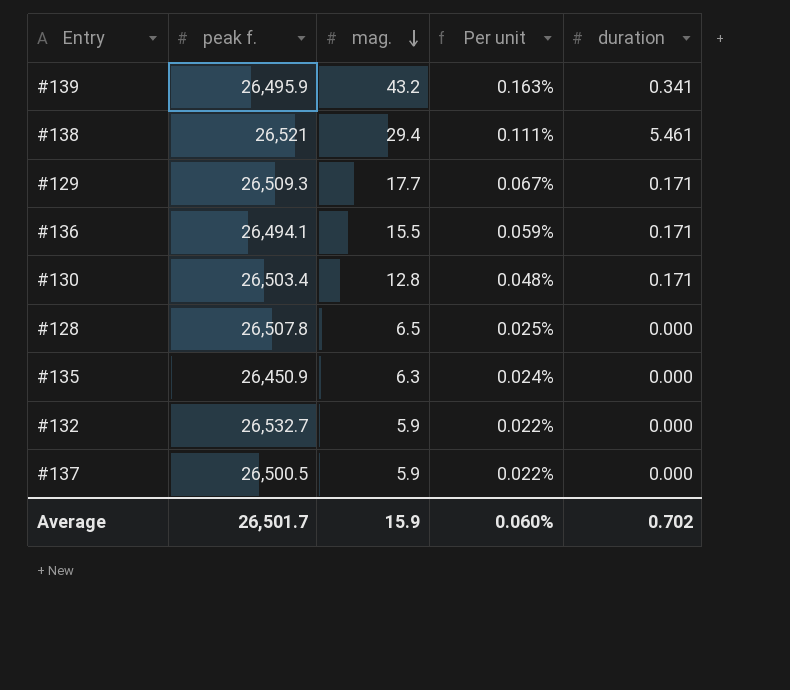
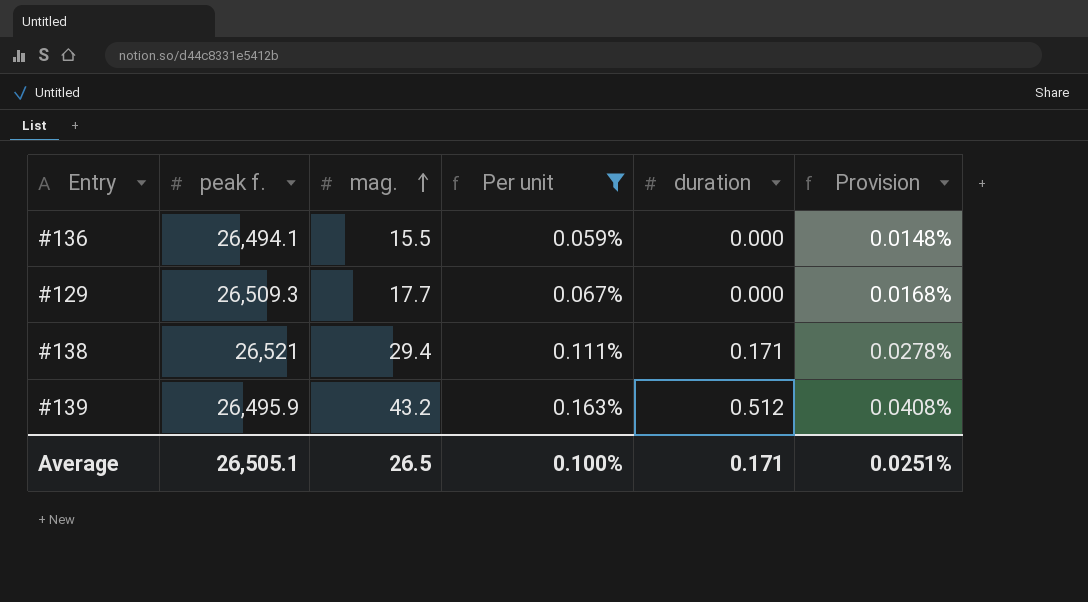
filter: none -> Per unit >= 0.059%
row order: mag. descending -> mag. ascending
column Provision | formula: none -> [Per unit] * 0.25
#136 | duration: 0.171 -> 0.000
#129 | duration: 0.171 -> 0.000
#138 | duration: 5.461 -> 0.171
#139 | duration: 0.341 -> 0.512
Average | peak f.: 26,501.7 -> 26,505.1
Average | mag.: 15.9 -> 26.5
Average | Per unit: 0.060% -> 0.100%
Average | duration: 0.702 -> 0.171

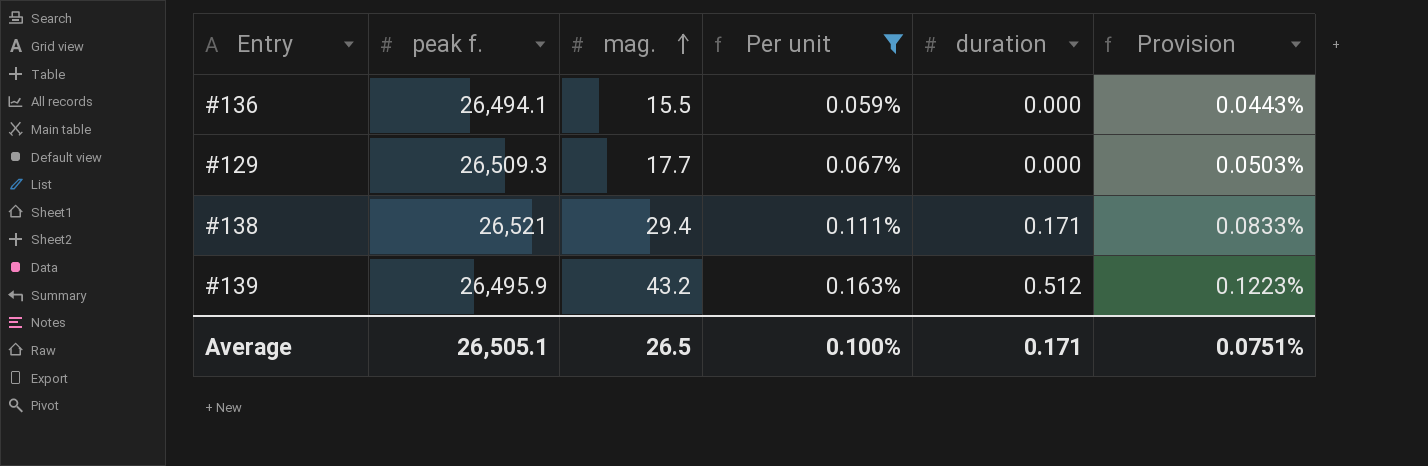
column Provision | formula: [Per unit] * 0.25 -> [Per unit] * 0.75
Average | Provision: 0.0251% -> 0.0751%

